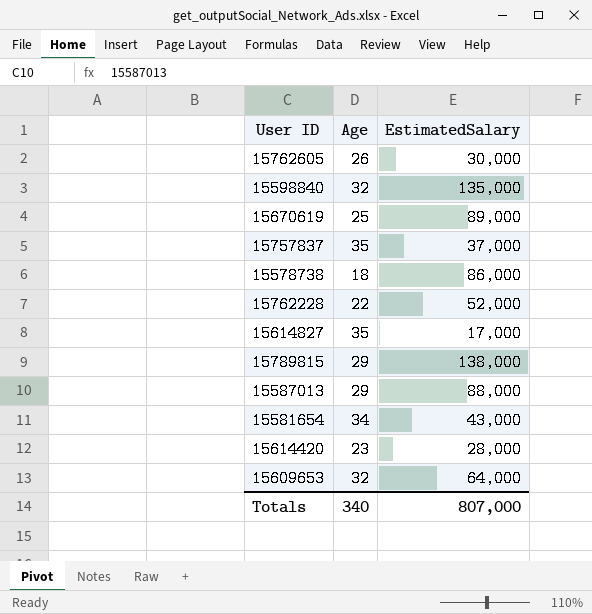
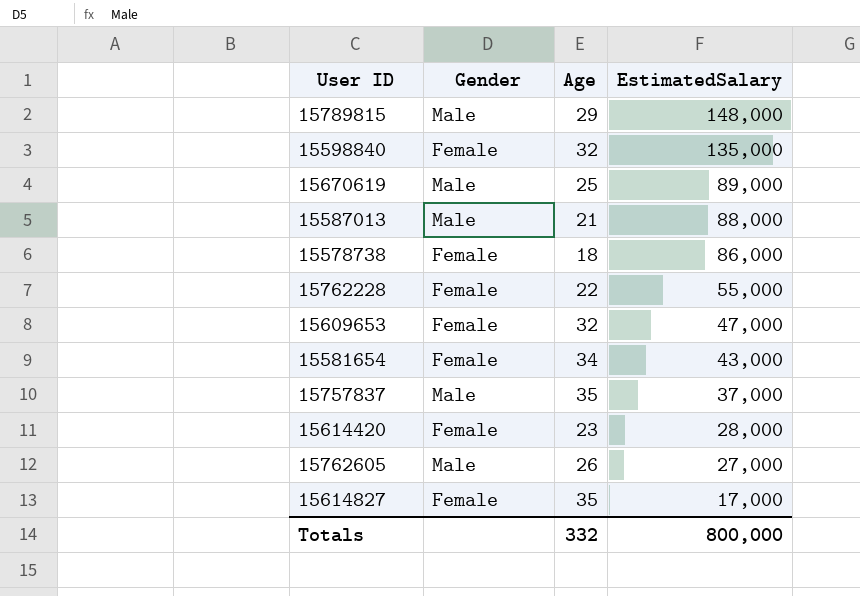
row order: none -> EstimatedSalary descending
column Gender | position: none -> 2
15789815 | EstimatedSalary: 138,000 -> 148,000
15587013 | Age: 29 -> 21
15762228 | EstimatedSalary: 52,000 -> 55,000
15609653 | EstimatedSalary: 64,000 -> 47,000
15762605 | EstimatedSalary: 30,000 -> 27,000
Totals | Age: 340 -> 332
Totals | EstimatedSalary: 807,000 -> 800,000

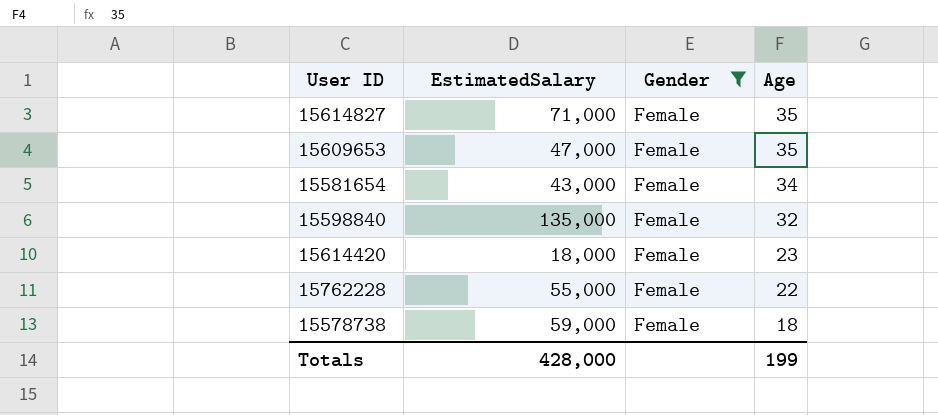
filter: none -> Gender = Female
row order: EstimatedSalary descending -> Age descending
column EstimatedSalary | position: 4 -> 2
15614827 | EstimatedSalary: 17,000 -> 71,000
15609653 | Age: 32 -> 35
15614420 | EstimatedSalary: 28,000 -> 18,000
15578738 | EstimatedSalary: 86,000 -> 59,000
Totals | EstimatedSalary: 800,000 -> 428,000
Totals | Age: 332 -> 199

